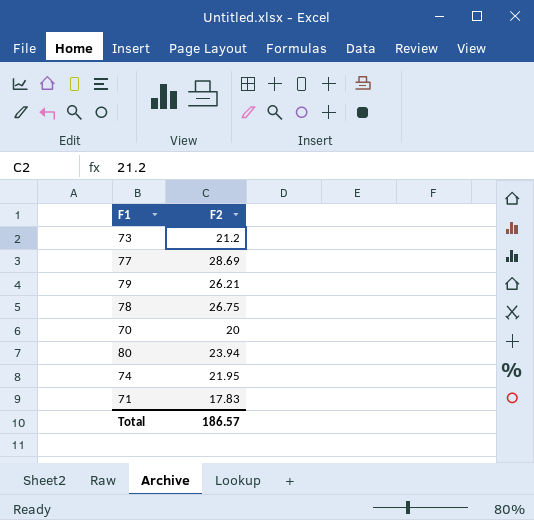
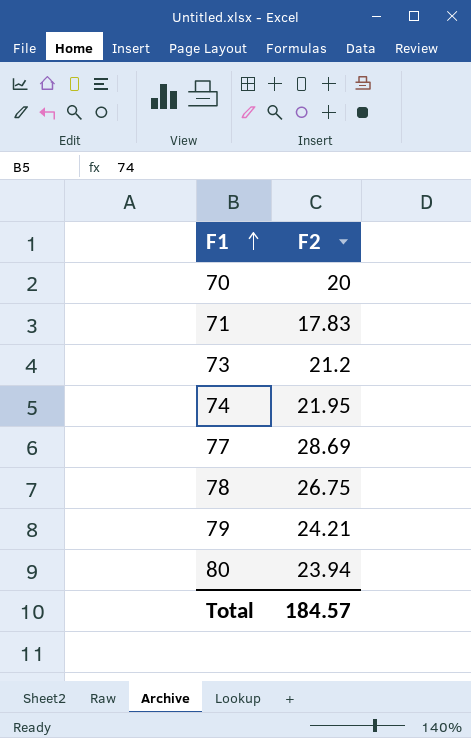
row order: none -> F1 ascending
79 | F2: 26.21 -> 24.21
Total | F2: 186.57 -> 184.57

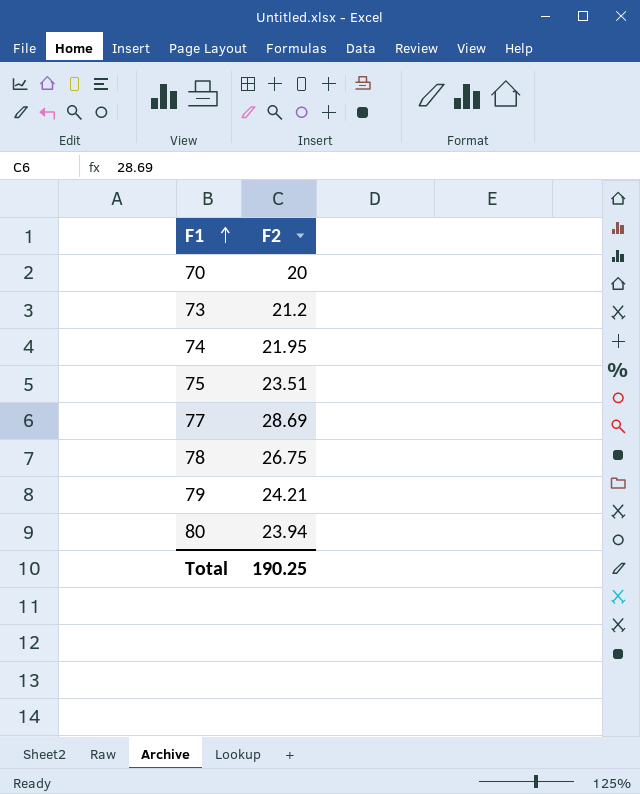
row 71: 17.83 -> none
row 75: none -> 23.51
Total | F2: 184.57 -> 190.25

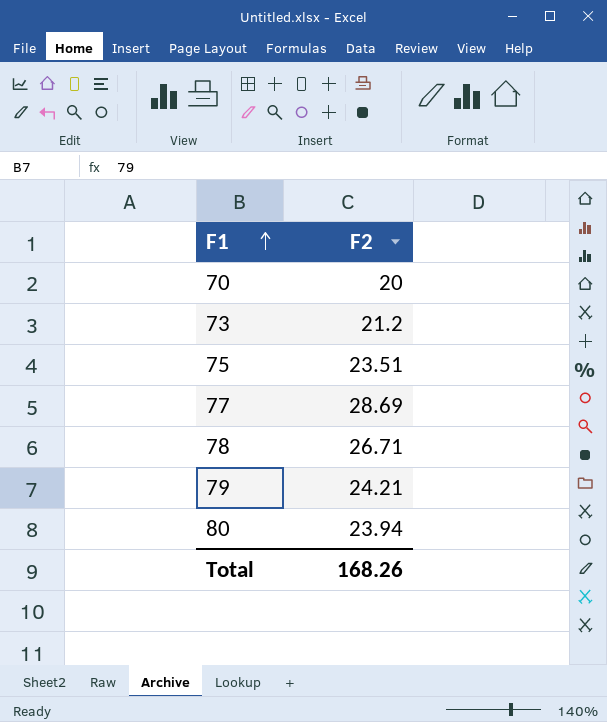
row 74: 21.95 -> none
78 | F2: 26.75 -> 26.71
Total | F2: 190.25 -> 168.26

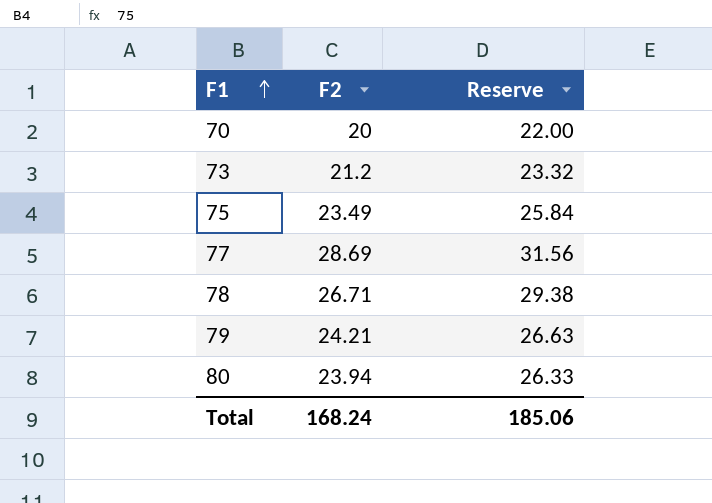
column Reserve | formula: none -> [F2] * 1.1
75 | F2: 23.51 -> 23.49
Total | F2: 168.26 -> 168.24

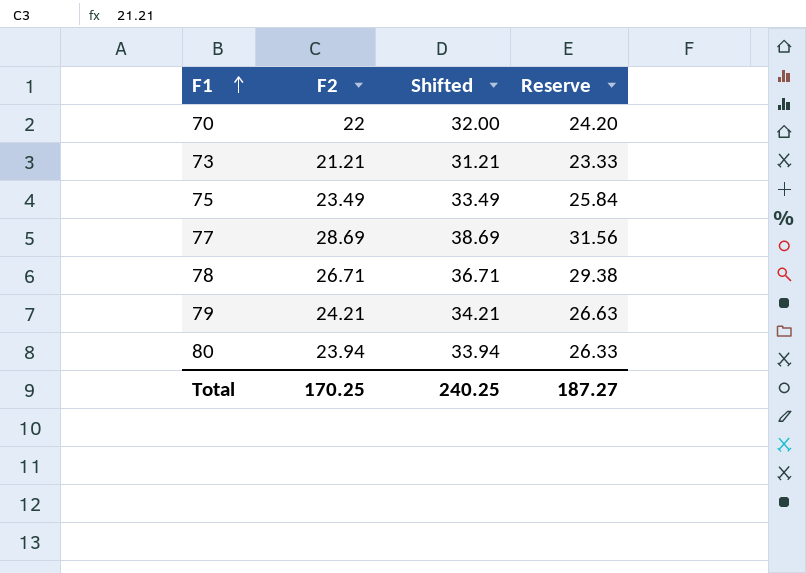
column Shifted | formula: none -> [F2] + 10
70 | F2: 20 -> 22
70 | Reserve: 22.00 -> 24.20
73 | F2: 21.2 -> 21.21
73 | Reserve: 23.32 -> 23.33
Total | F2: 168.24 -> 170.25
Total | Reserve: 185.06 -> 187.27

